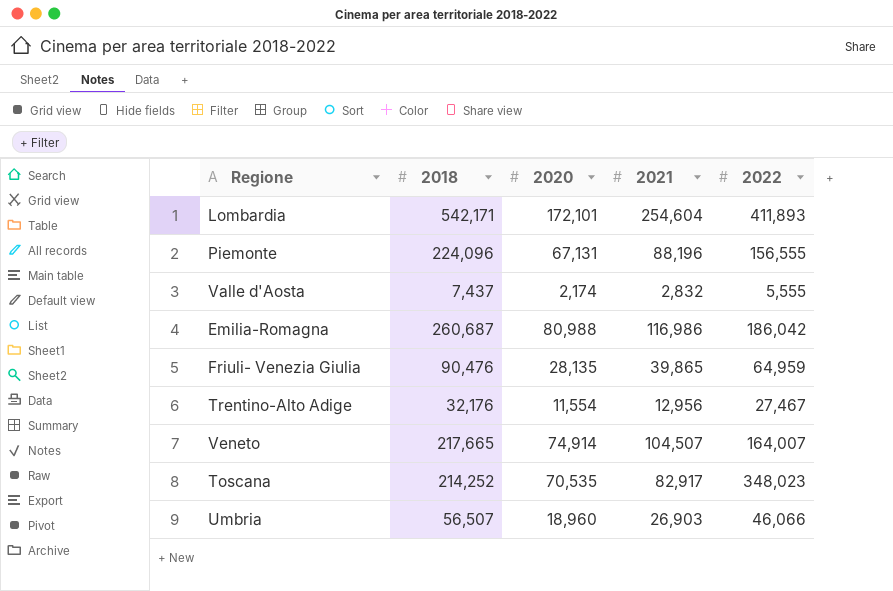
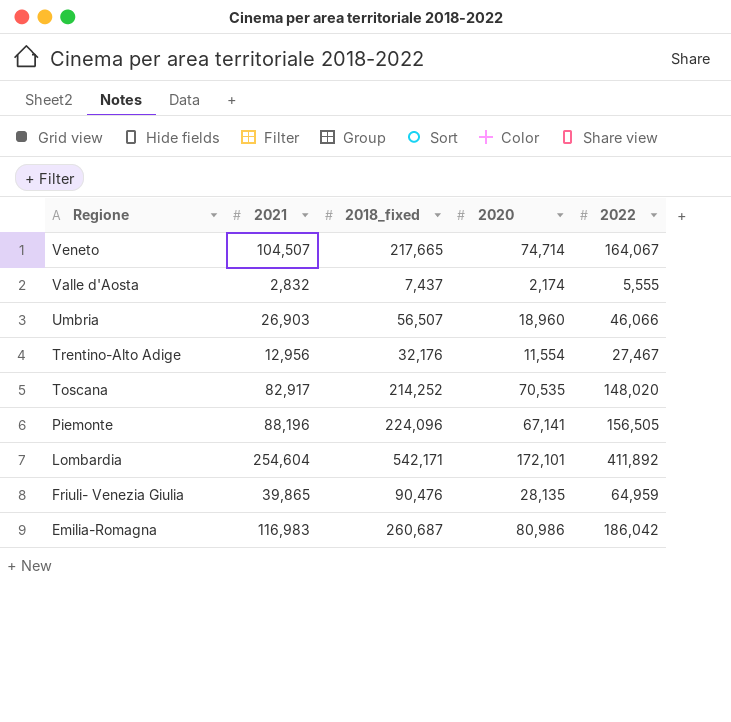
row order: none -> Regione descending
column 2021 | position: 4 -> 2
column name: 2018 -> 2018_fixed
Veneto | 2020: 74,914 -> 74,714
Veneto | 2022: 164,007 -> 164,067
Toscana | 2022: 348,023 -> 148,020
Piemonte | 2020: 67,131 -> 67,141
Piemonte | 2022: 156,555 -> 156,505
Lombardia | 2022: 411,893 -> 411,892
Emilia-Romagna | 2021: 116,986 -> 116,983
Emilia-Romagna | 2020: 80,988 -> 80,986

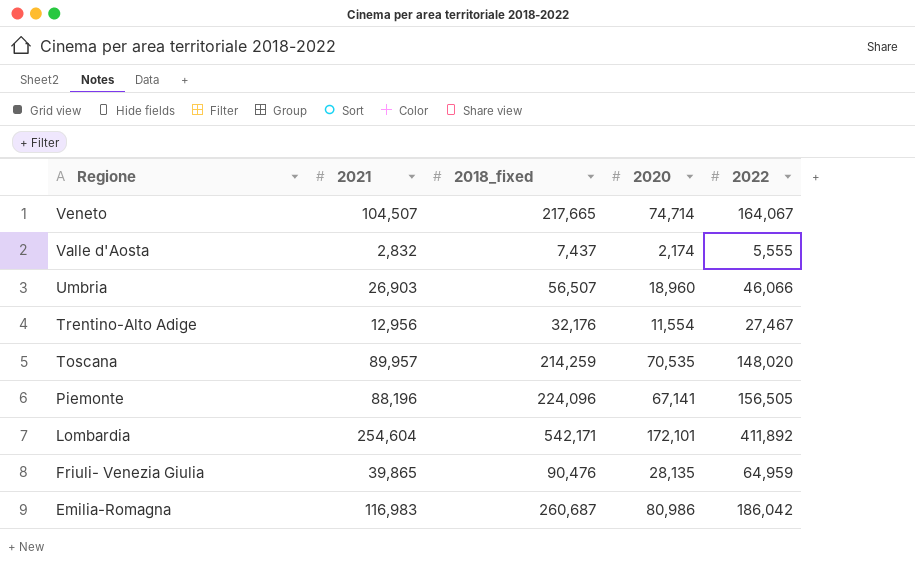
Toscana | 2021: 82,917 -> 89,957
Toscana | 2018_fixed: 214,252 -> 214,259

